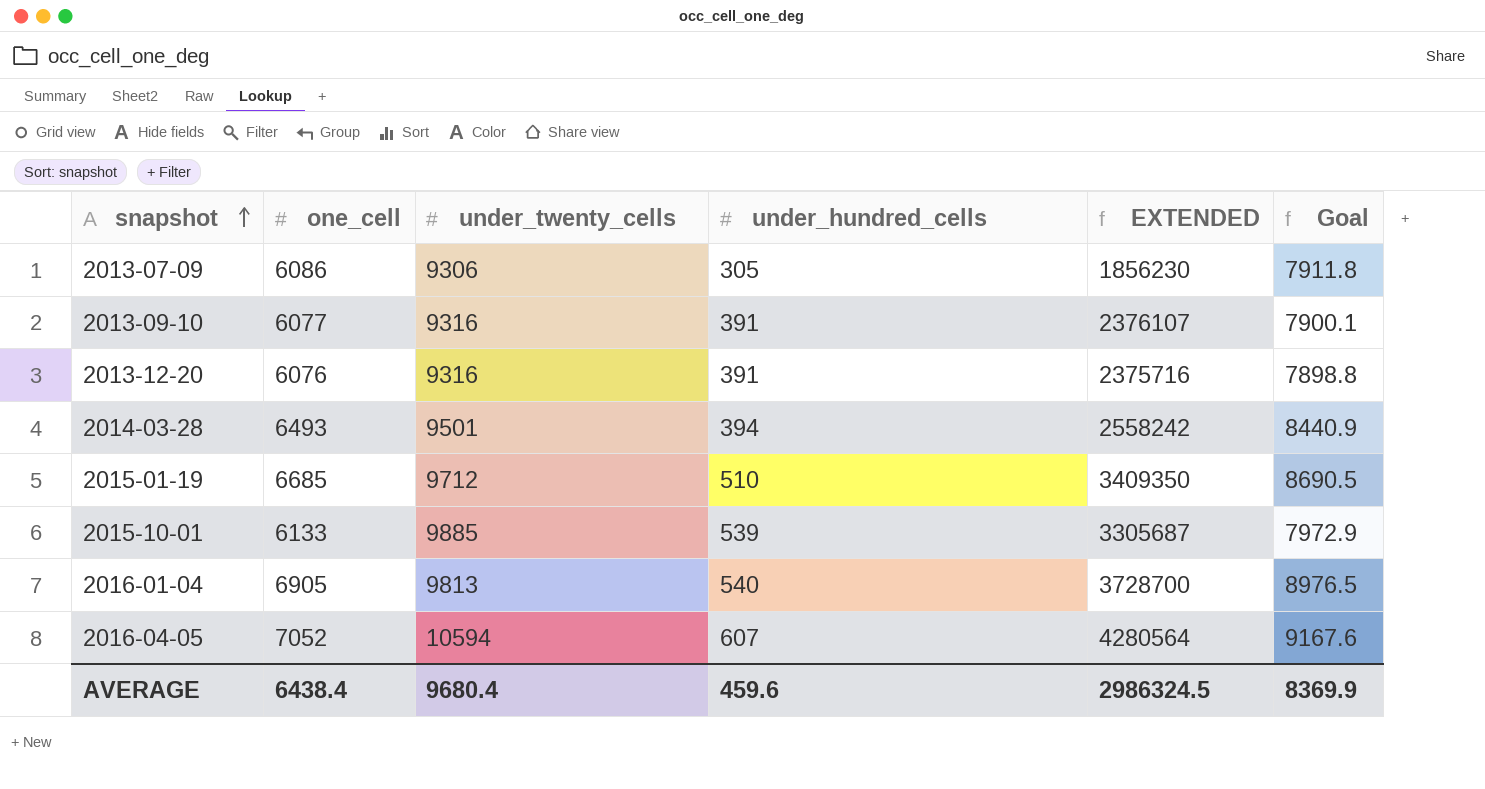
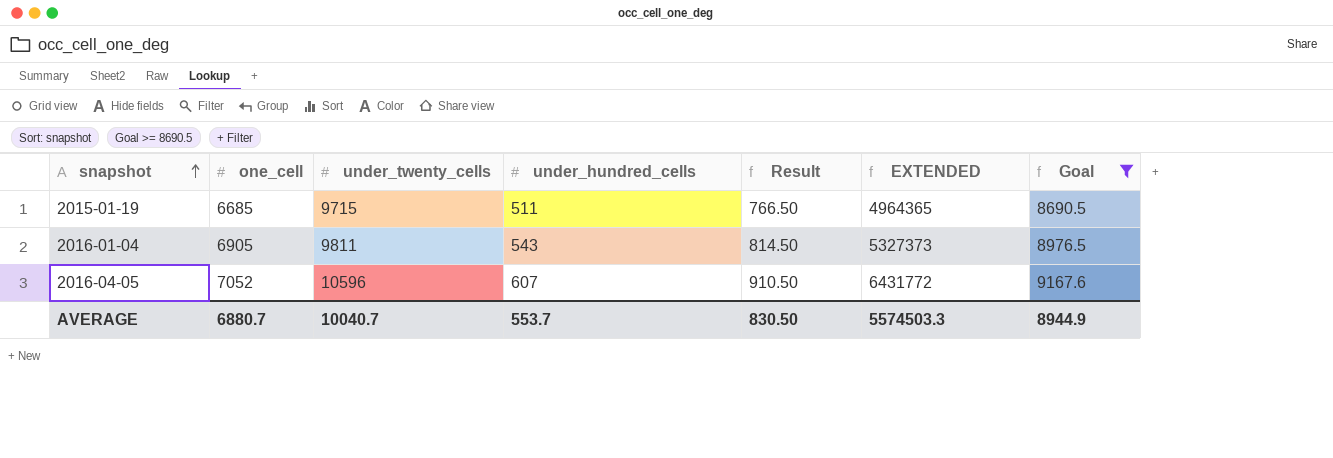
filter: none -> Goal >= 8690.5
column Result | formula: none -> [under_hundred_cells] * 1.5
column EXTENDED | formula: [one_cell] * [under_hundred_cells] -> [under_twenty_cells] * [under_hundred_cells]
2015-01-19 | under_twenty_cells: 9712 -> 9715
2015-01-19 | under_hundred_cells: 510 -> 511
2016-01-04 | under_twenty_cells: 9813 -> 9811
2016-01-04 | under_hundred_cells: 540 -> 543
2016-04-05 | under_twenty_cells: 10594 -> 10596
AVERAGE | one_cell: 6438.4 -> 6880.7
AVERAGE | under_twenty_cells: 9680.4 -> 10040.7
AVERAGE | under_hundred_cells: 459.6 -> 553.7
AVERAGE | EXTENDED: 2986324.5 -> 5574503.3
AVERAGE | Goal: 8369.9 -> 8944.9

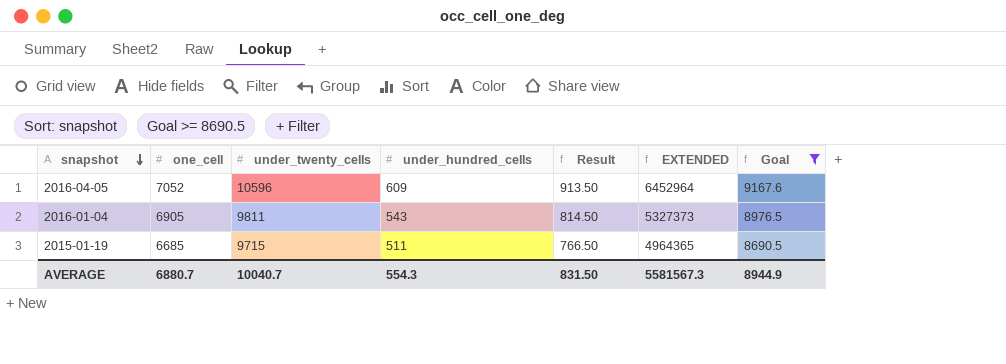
row order: snapshot ascending -> snapshot descending
2016-04-05 | under_hundred_cells: 607 -> 609
2016-04-05 | Result: 910.50 -> 913.50
2016-04-05 | EXTENDED: 6431772 -> 6452964
AVERAGE | under_hundred_cells: 553.7 -> 554.3
AVERAGE | Result: 830.50 -> 831.50
AVERAGE | EXTENDED: 5574503.3 -> 5581567.3

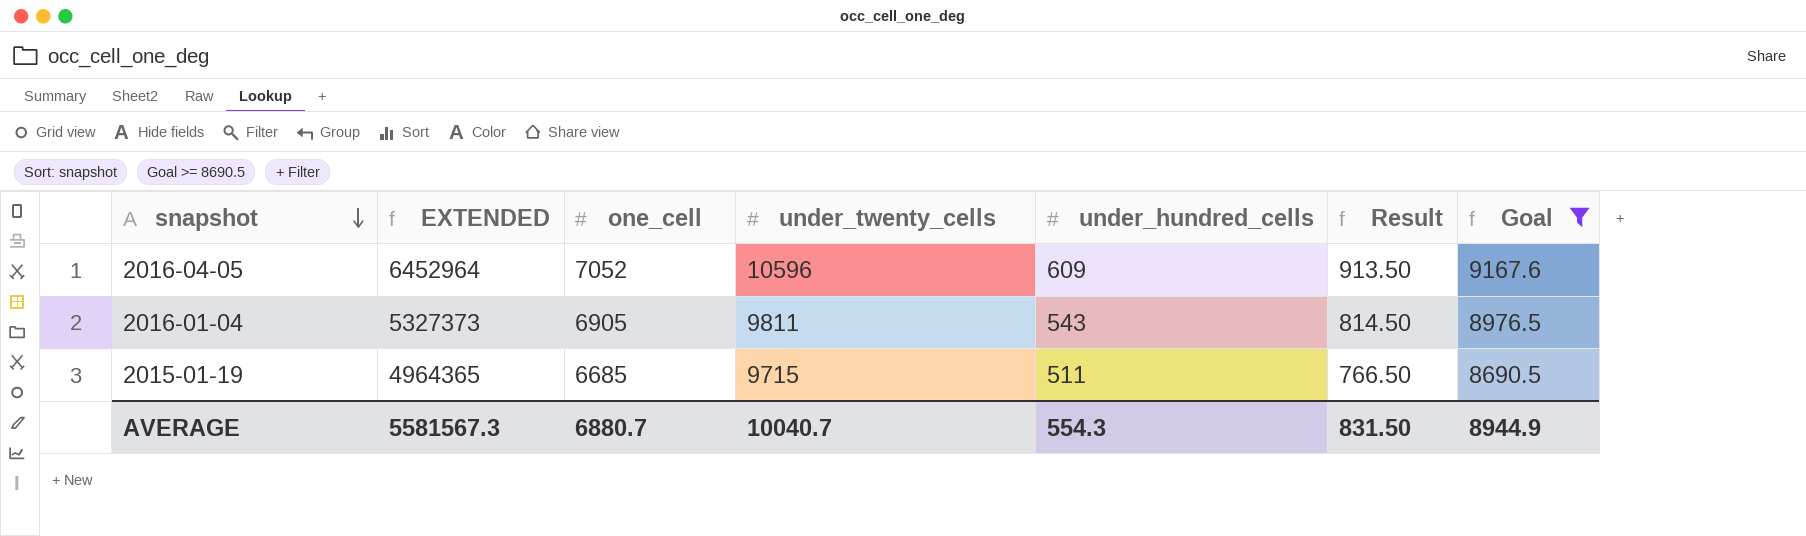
column EXTENDED | position: 6 -> 2

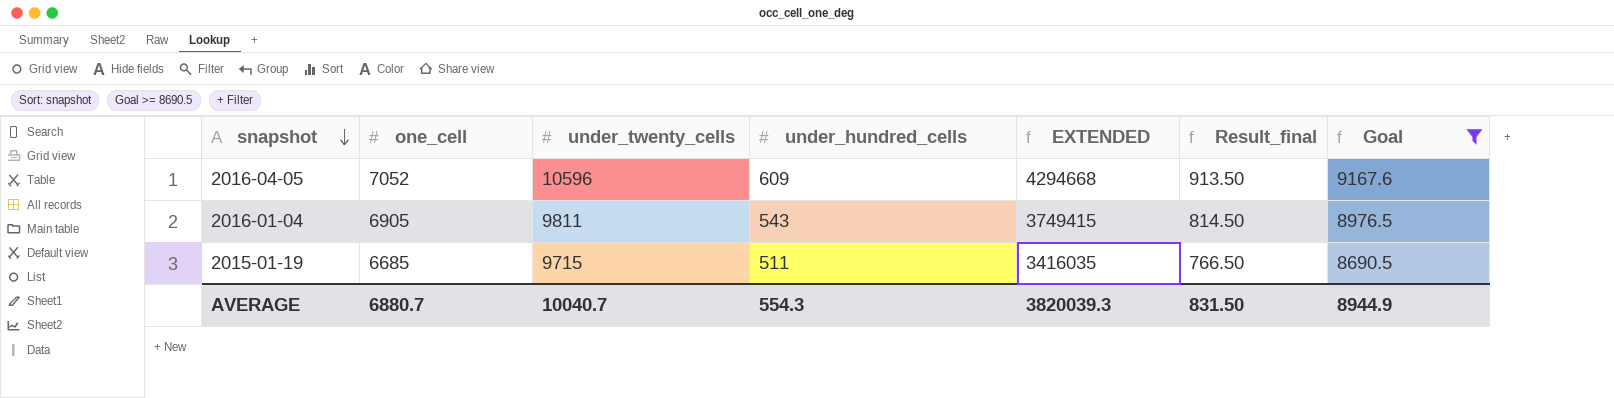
column EXTENDED | formula: [under_twenty_cells] * [under_hundred_cells] -> [one_cell] * [under_hundred_cells]
column EXTENDED | position: 2 -> 5
column name: Result -> Result_final
AVERAGE | EXTENDED: 5581567.3 -> 3820039.3

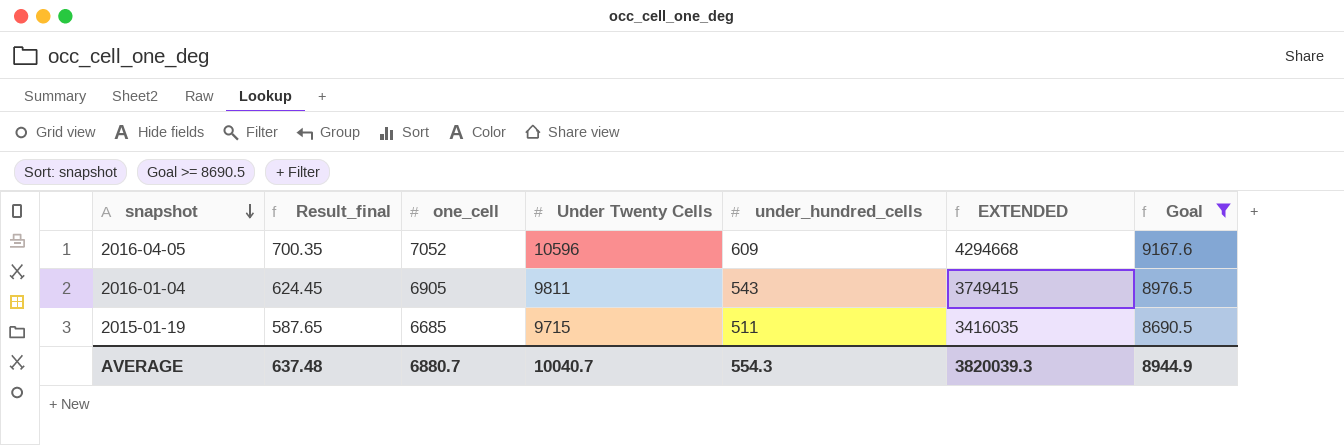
column Result_final | formula: [under_hundred_cells] * 1.5 -> [under_hundred_cells] * 1.15
column Result_final | position: 6 -> 2
column name: under_twenty_cells -> Under Twenty Cells
AVERAGE | Result_final: 831.50 -> 637.48

